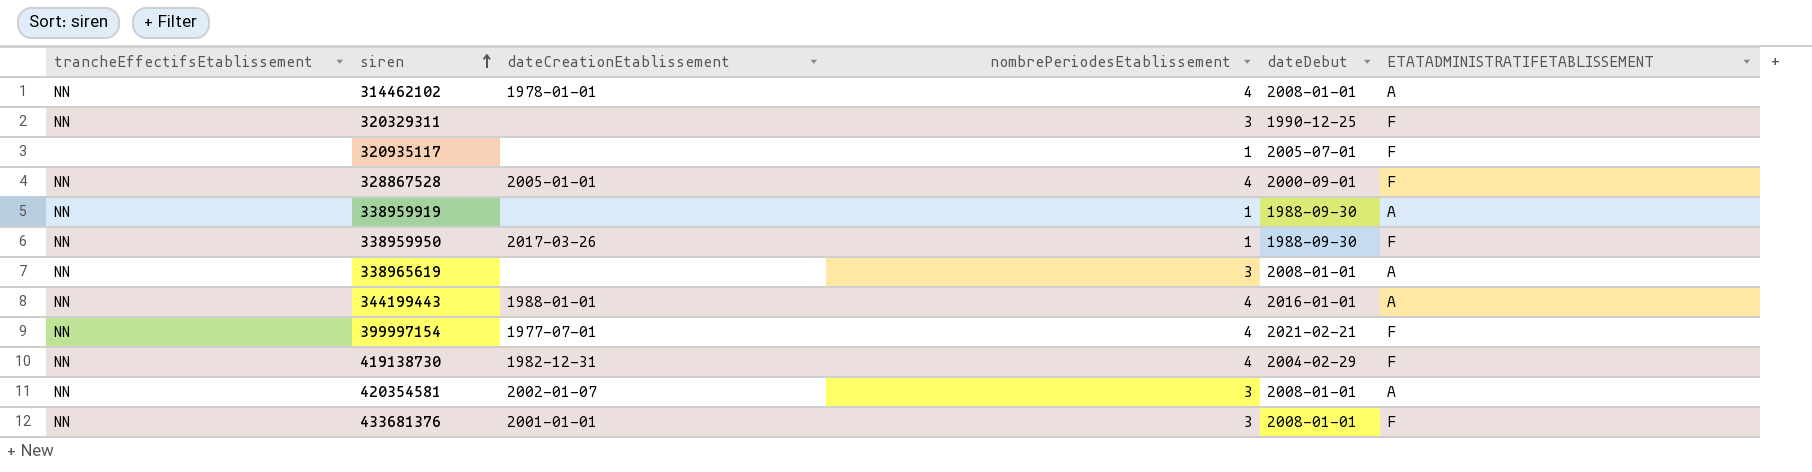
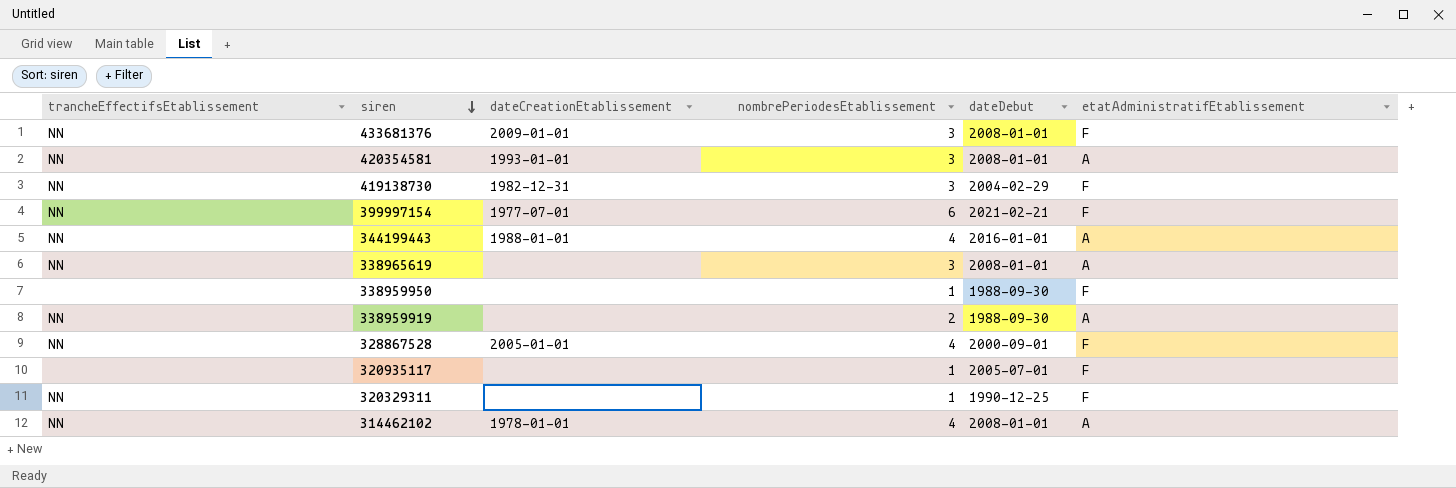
row order: siren ascending -> siren descending
column name: ETATADMINISTRATIFETABLISSEMENT -> etatAdministratifEtablissement
433681376 | dateCreationEtablissement: 2001-01-01 -> 2009-01-01
420354581 | dateCreationEtablissement: 2002-01-07 -> 1993-01-01
419138730 | nombrePeriodesEtablissement: 4 -> 3
399997154 | nombrePeriodesEtablissement: 4 -> 6
338959950 | trancheEffectifsEtablissement: NN -> none
338959950 | dateCreationEtablissement: 2017-03-26 -> none
338959919 | nombrePeriodesEtablissement: 1 -> 2
320329311 | nombrePeriodesEtablissement: 3 -> 1

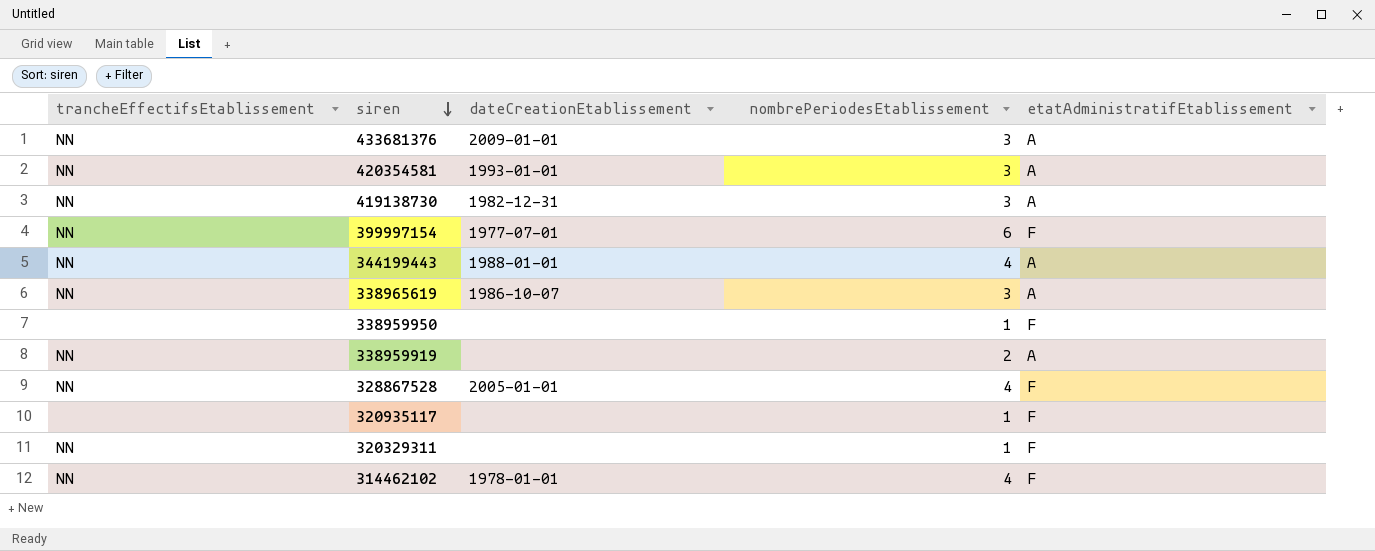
column dateDebut | position: 5 -> none
433681376 | etatAdministratifEtablissement: F -> A
419138730 | etatAdministratifEtablissement: F -> A
338965619 | dateCreationEtablissement: none -> 1986-10-07
314462102 | etatAdministratifEtablissement: A -> F

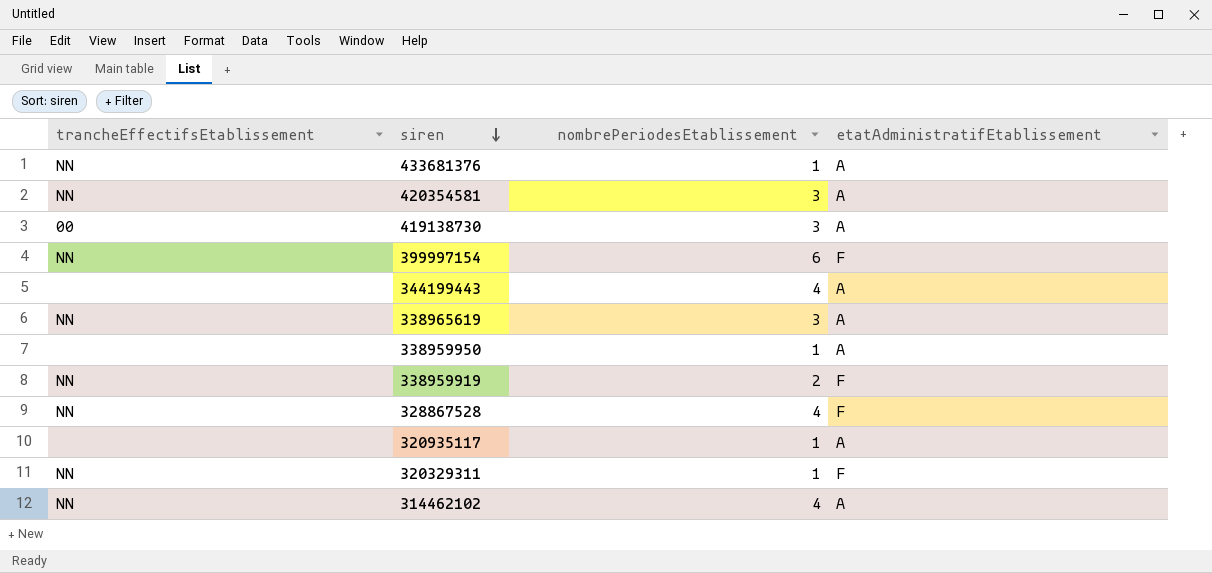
column dateCreationEtablissement | position: 3 -> none
433681376 | nombrePeriodesEtablissement: 3 -> 1
419138730 | trancheEffectifsEtablissement: NN -> 00
344199443 | trancheEffectifsEtablissement: NN -> none
338959950 | etatAdministratifEtablissement: F -> A
338959919 | etatAdministratifEtablissement: A -> F
320935117 | etatAdministratifEtablissement: F -> A
314462102 | etatAdministratifEtablissement: F -> A

